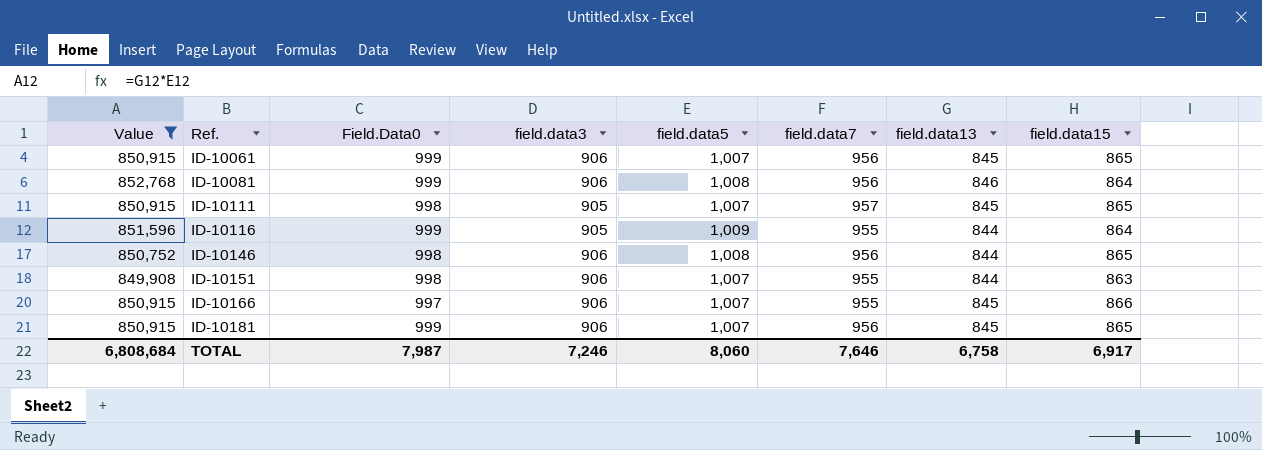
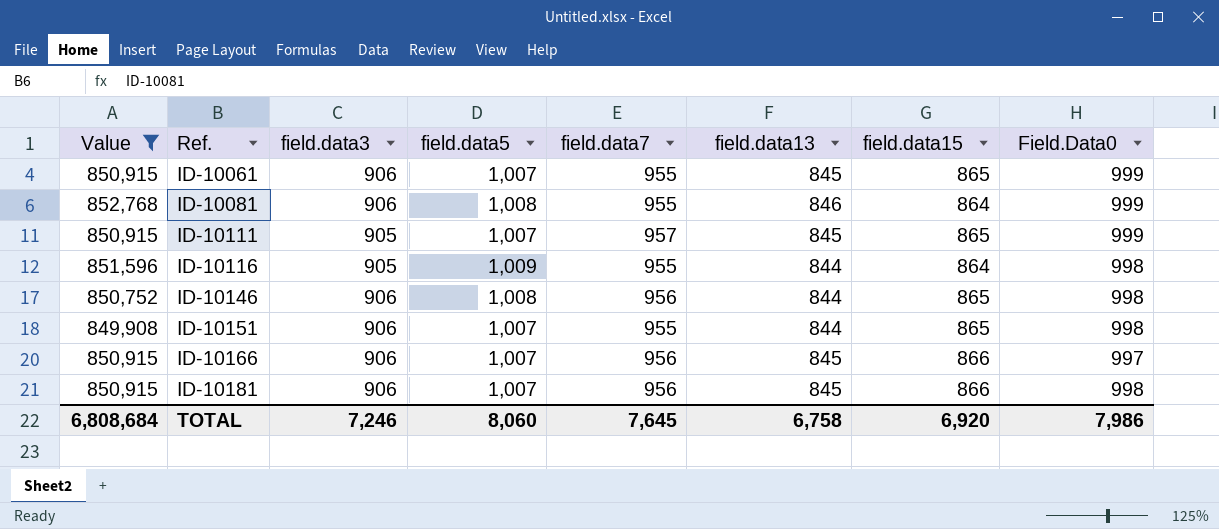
column Field.Data0 | position: 3 -> 8
ID-10061 | field.data7: 956 -> 955
ID-10081 | field.data7: 956 -> 955
ID-10111 | Field.Data0: 998 -> 999
ID-10116 | Field.Data0: 999 -> 998
ID-10151 | field.data15: 863 -> 865
ID-10166 | field.data7: 955 -> 956
ID-10181 | field.data15: 865 -> 866
ID-10181 | Field.Data0: 999 -> 998
TOTAL | field.data7: 7,646 -> 7,645
TOTAL | field.data15: 6,917 -> 6,920
TOTAL | Field.Data0: 7,987 -> 7,986

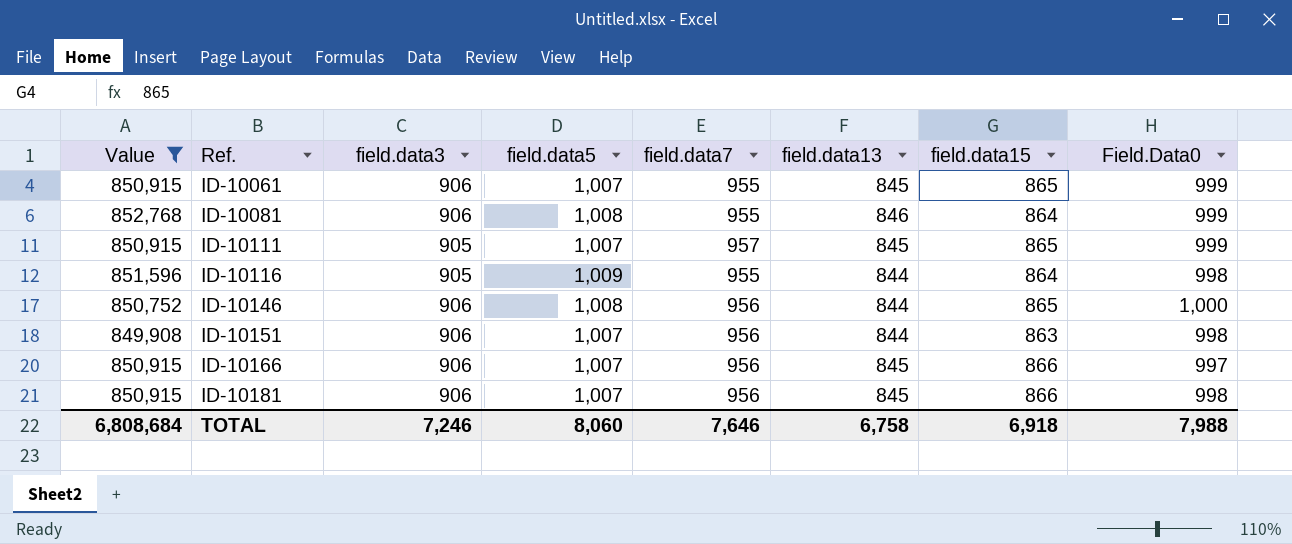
ID-10146 | Field.Data0: 998 -> 1,000
ID-10151 | field.data7: 955 -> 956
ID-10151 | field.data15: 865 -> 863
TOTAL | field.data7: 7,645 -> 7,646
TOTAL | field.data15: 6,920 -> 6,918
TOTAL | Field.Data0: 7,986 -> 7,988

